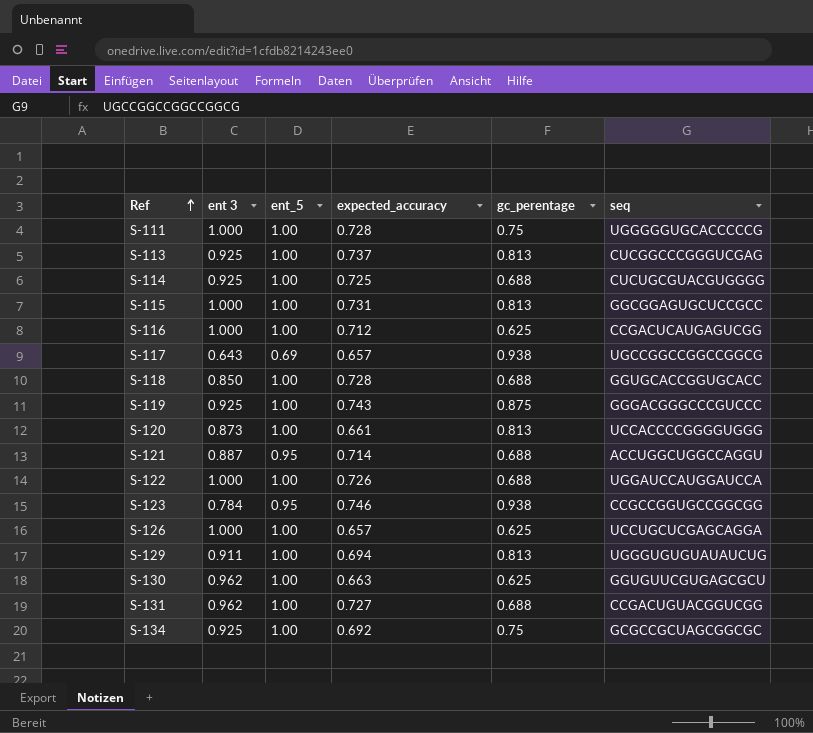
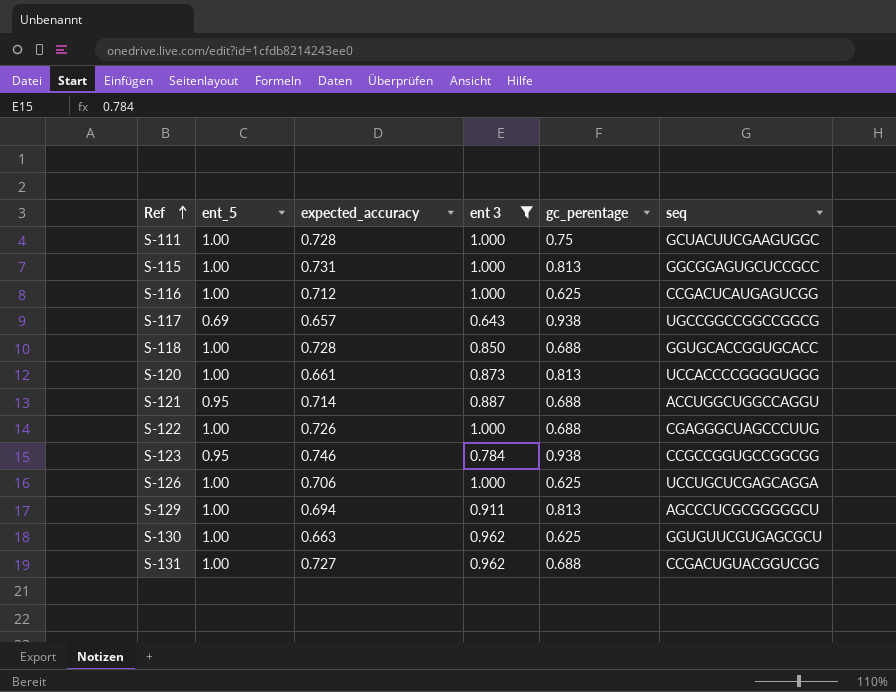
filter: none -> ent 3 != 0.925
column ent 3 | position: 2 -> 4
S-111 | seq: UGGGGGUGCACCCCCG -> GCUACUUCGAAGUGGC
S-122 | seq: UGGAUCCAUGGAUCCA -> CGAGGGCUAGCCCUUG
S-126 | expected_accuracy: 0.657 -> 0.706
S-129 | seq: UGGGUGUGUAUAUCUG -> AGCCCUCGCGGGGGCU

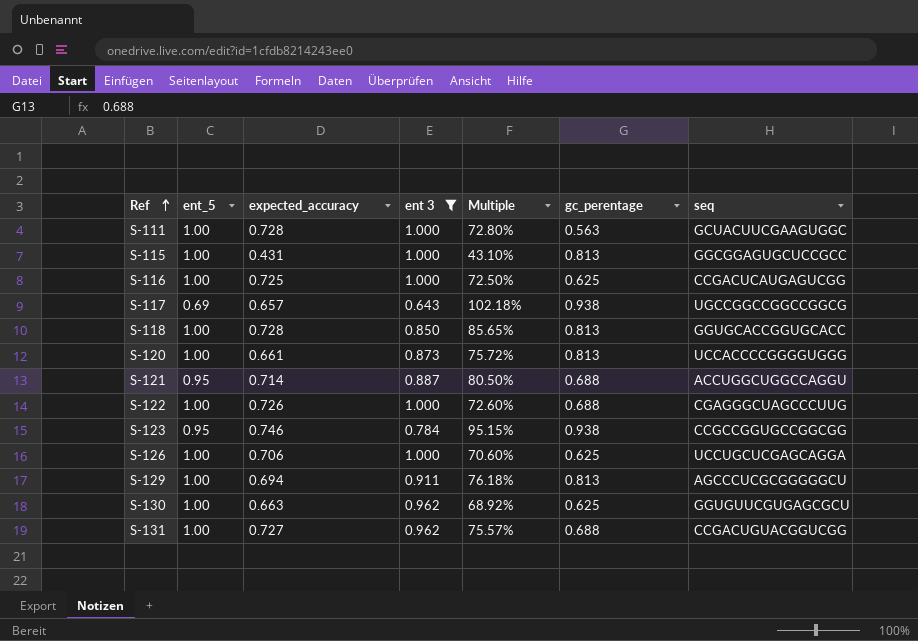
column Multiple | formula: none -> [expected_accuracy] / [ent 3]
S-111 | gc_perentage: 0.75 -> 0.563
S-115 | expected_accuracy: 0.731 -> 0.431
S-116 | expected_accuracy: 0.712 -> 0.725
S-118 | gc_perentage: 0.688 -> 0.813

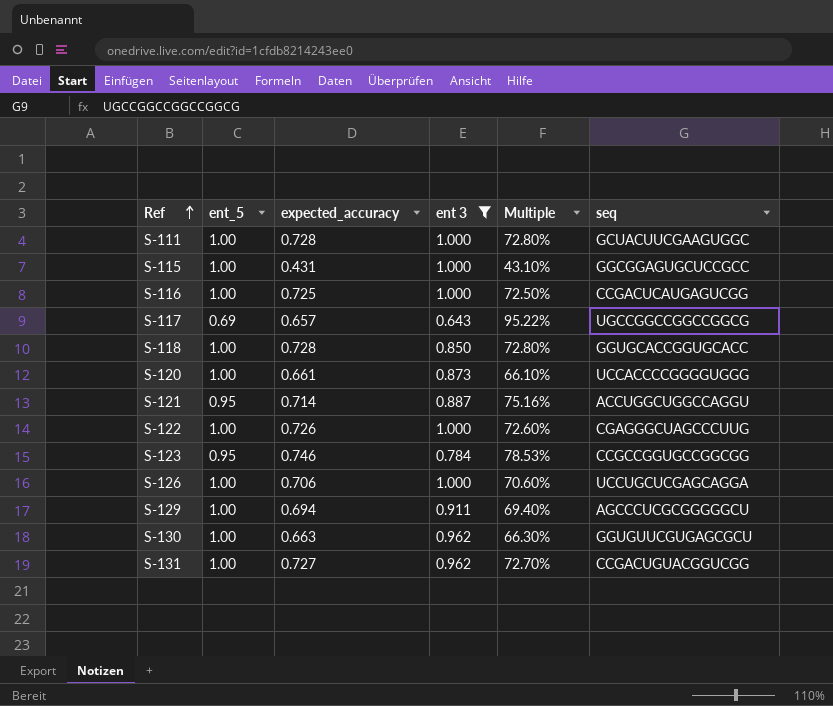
column gc_perentage | position: 6 -> none
column Multiple | formula: [expected_accuracy] / [ent 3] -> [expected_accuracy] / [ent_5]

